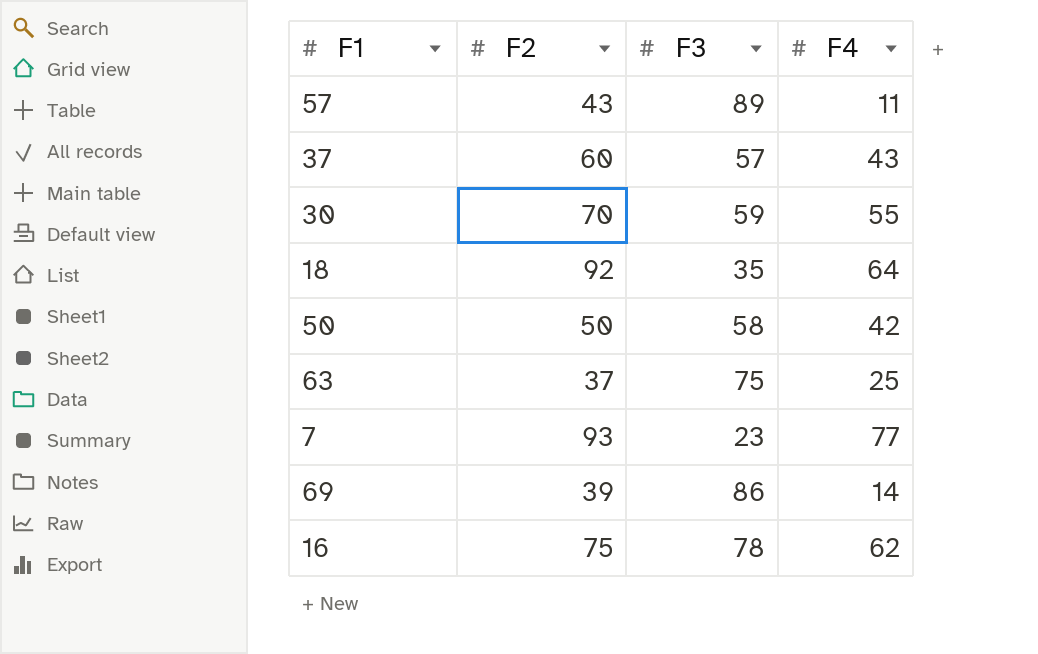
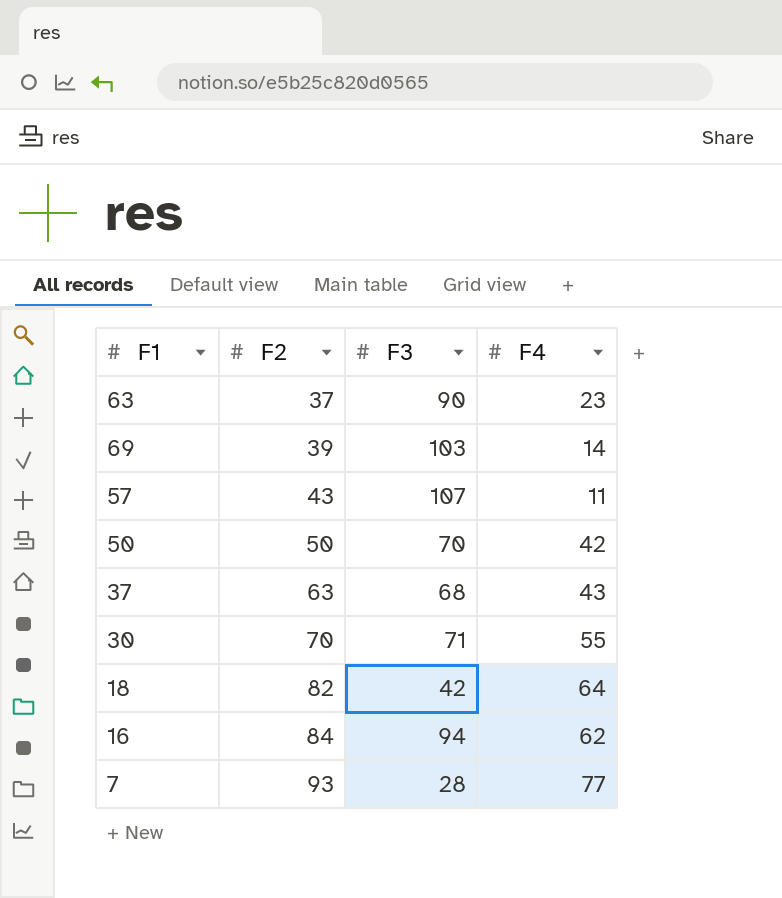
row order: none -> F2 ascending
63 | F3: 75 -> 90
63 | F4: 25 -> 23
69 | F3: 86 -> 103
57 | F3: 89 -> 107
50 | F3: 58 -> 70
37 | F2: 60 -> 63
37 | F3: 57 -> 68
30 | F3: 59 -> 71
18 | F2: 92 -> 82
18 | F3: 35 -> 42
16 | F2: 75 -> 84
16 | F3: 78 -> 94
7 | F3: 23 -> 28

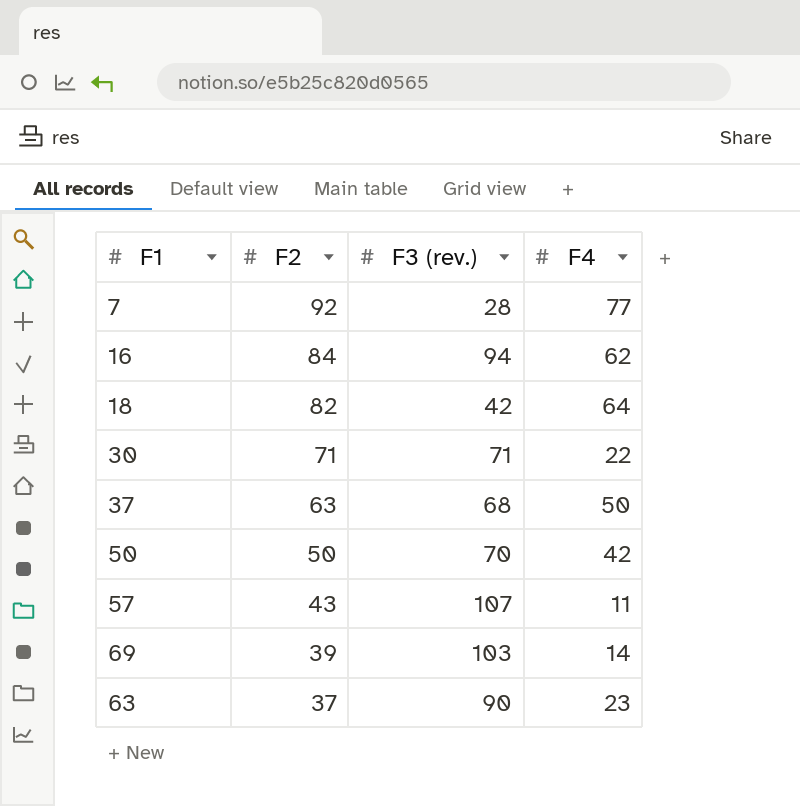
row order: F2 ascending -> F2 descending
column name: F3 -> F3 (rev.)
7 | F2: 93 -> 92
30 | F2: 70 -> 71
30 | F4: 55 -> 22
37 | F4: 43 -> 50

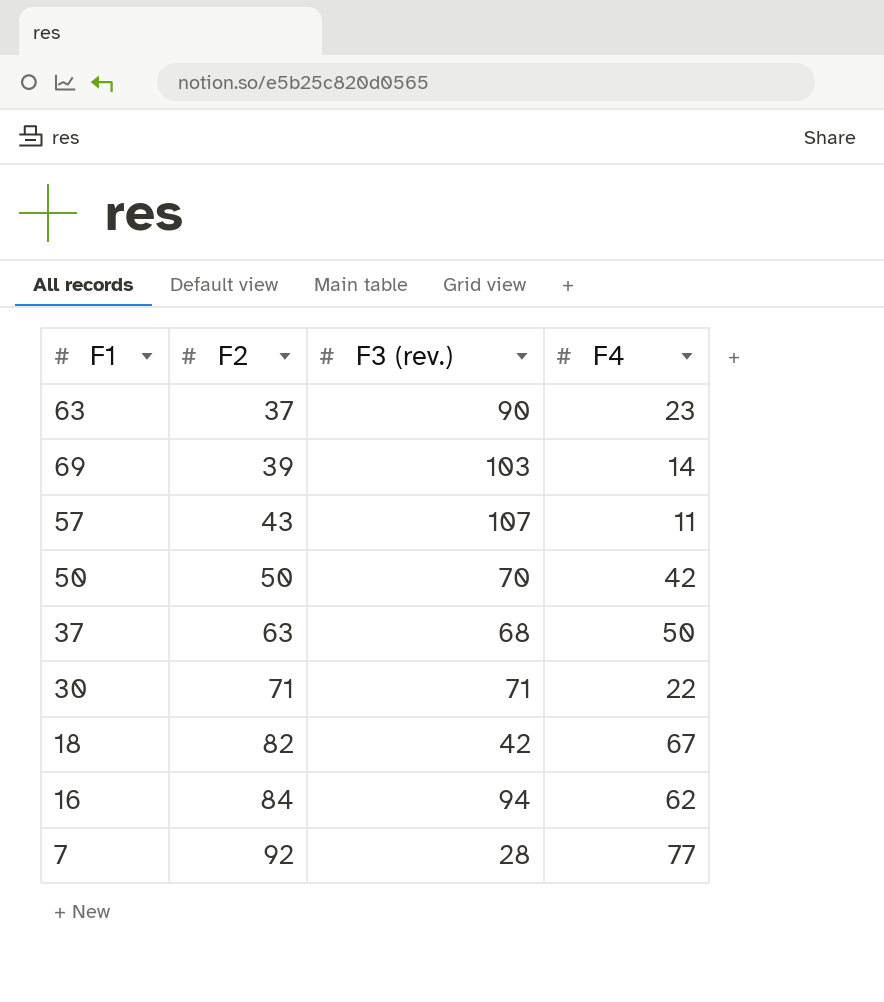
row order: F2 descending -> F2 ascending
18 | F4: 64 -> 67

